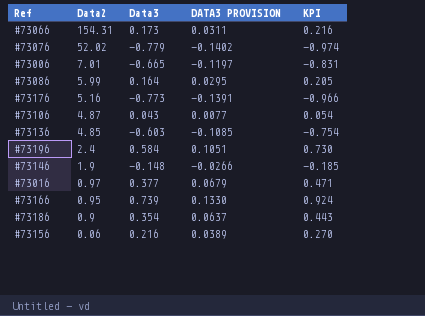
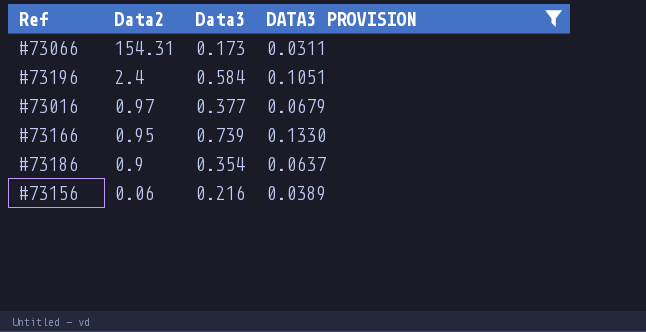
filter: none -> DATA3 PROVISION >= 0.0311
column KPI | formula: [Data3] * 1.25 -> none

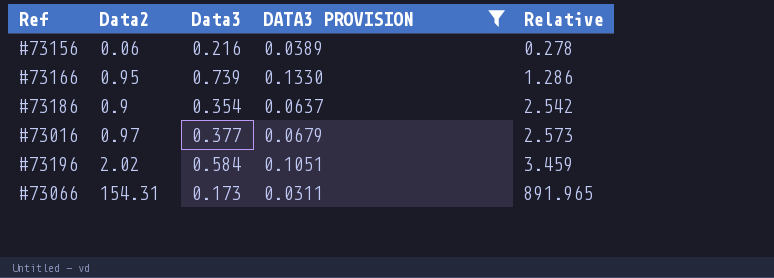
row order: Data2 descending -> Relative ascending
column Relative | formula: none -> [Data2] / [Data3]
#73196 | Data2: 2.4 -> 2.02

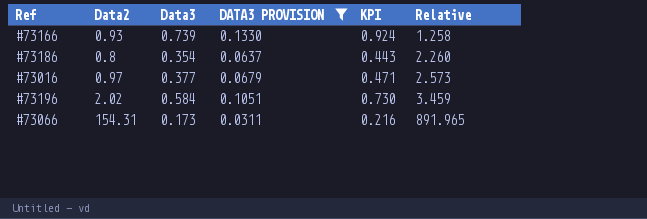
column KPI | formula: none -> [Data3] * 1.25
row #73156: 0.06 | 0.216 | 0.0389 | 0.278 -> none
#73166 | Data2: 0.95 -> 0.93
#73166 | Relative: 1.286 -> 1.258
#73186 | Data2: 0.9 -> 0.8
#73186 | Relative: 2.542 -> 2.260

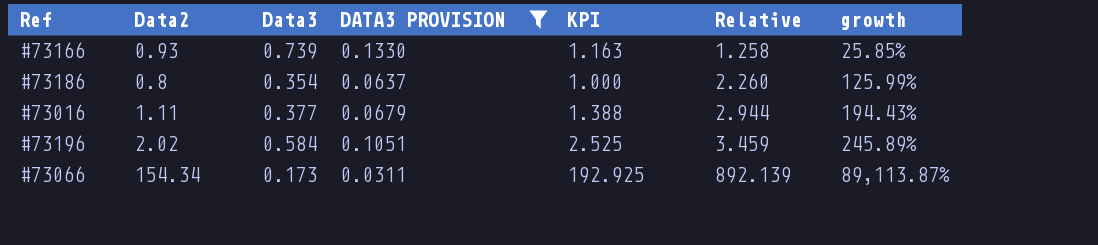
column KPI | formula: [Data3] * 1.25 -> [Data2] * 1.25
column growth | formula: none -> ([Data2] - [Data3]) / [Data3]
#73016 | Data2: 0.97 -> 1.11
#73016 | Relative: 2.573 -> 2.944
#73066 | Data2: 154.31 -> 154.34
#73066 | Relative: 891.965 -> 892.139

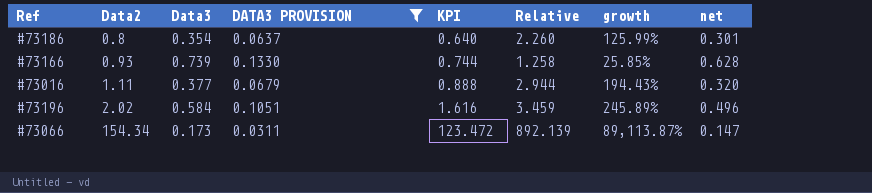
row order: Relative ascending -> Data2 ascending
column KPI | formula: [Data2] * 1.25 -> [Data2] * 0.8
column net | formula: none -> [Data3] * 0.85

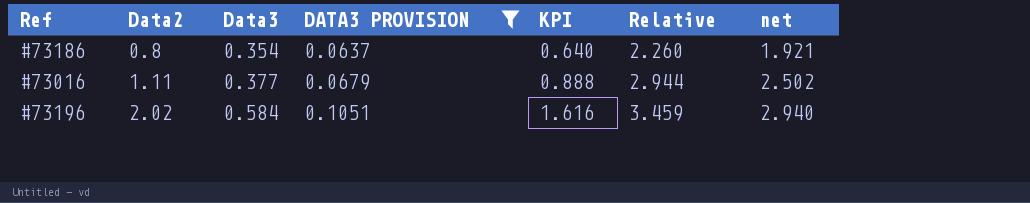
column growth | formula: ([Data2] - [Data3]) / [Data3] -> none
column net | formula: [Data3] * 0.85 -> [Relative] * 0.85
row #73166: 0.93 | 0.739 | 0.1330 | 0.744 | 1.258 | 25.85% | 0.628 -> none
row #73066: 154.34 | 0.173 | 0.0311 | 123.472 | 892.139 | 89,113.87% | 0.147 -> none

